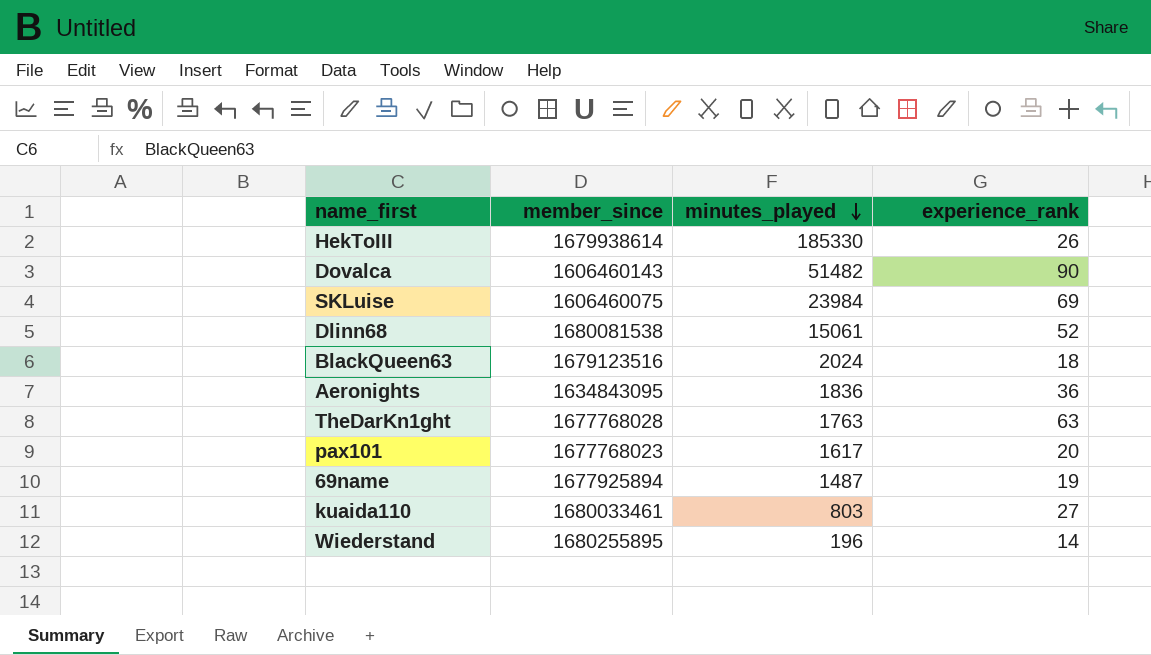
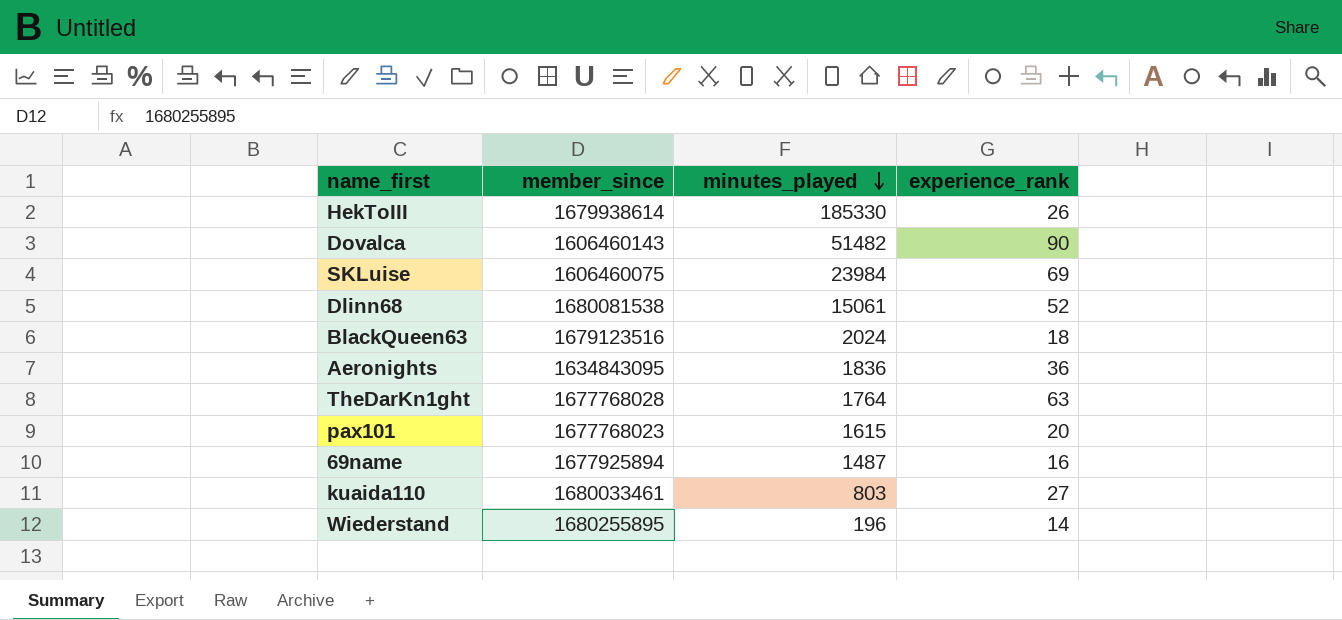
TheDarKn1ght | minutes_played: 1763 -> 1764
pax101 | minutes_played: 1617 -> 1615
69name | experience_rank: 19 -> 16

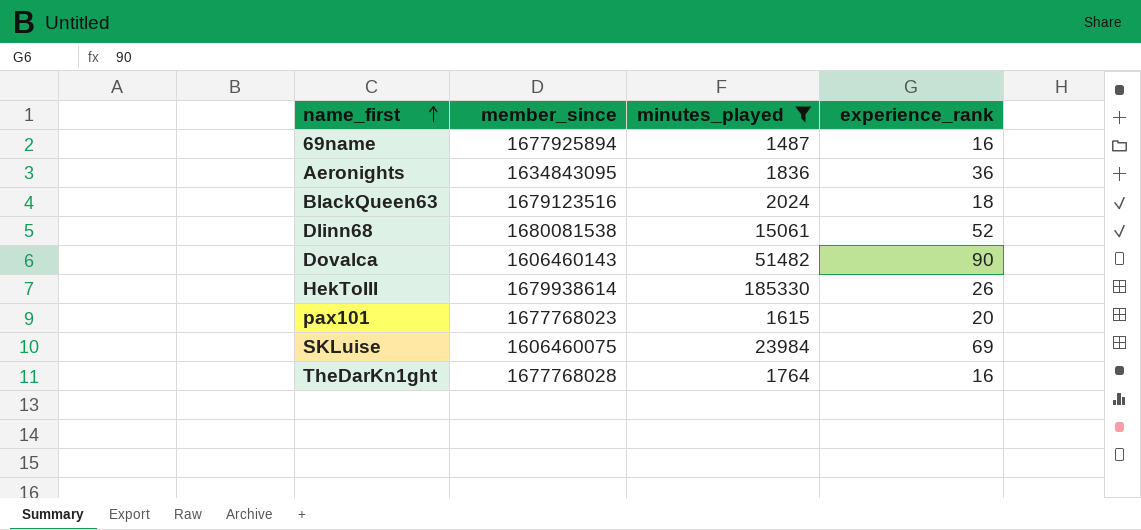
filter: none -> minutes_played >= 1487
row order: minutes_played descending -> name_first ascending
TheDarKn1ght | experience_rank: 63 -> 16

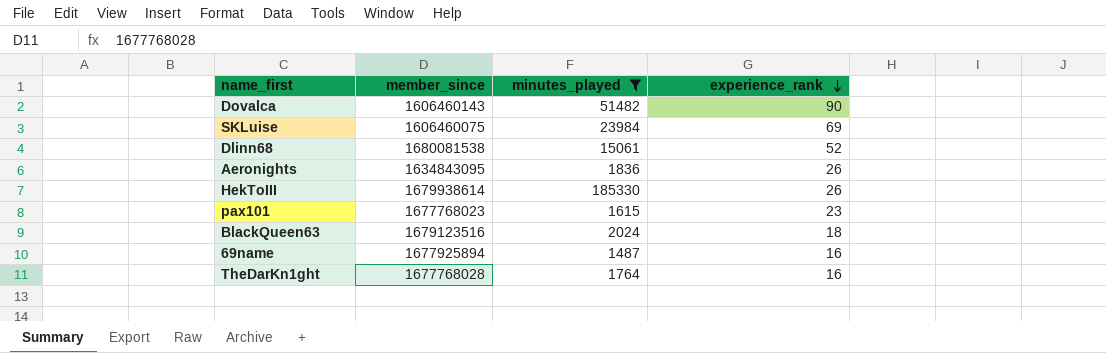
row order: name_first ascending -> experience_rank descending
Aeronights | experience_rank: 36 -> 26
pax101 | experience_rank: 20 -> 23

